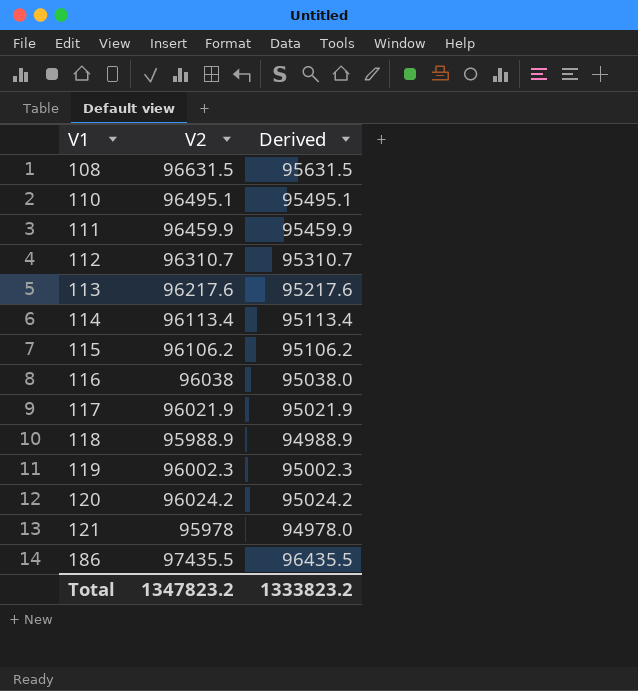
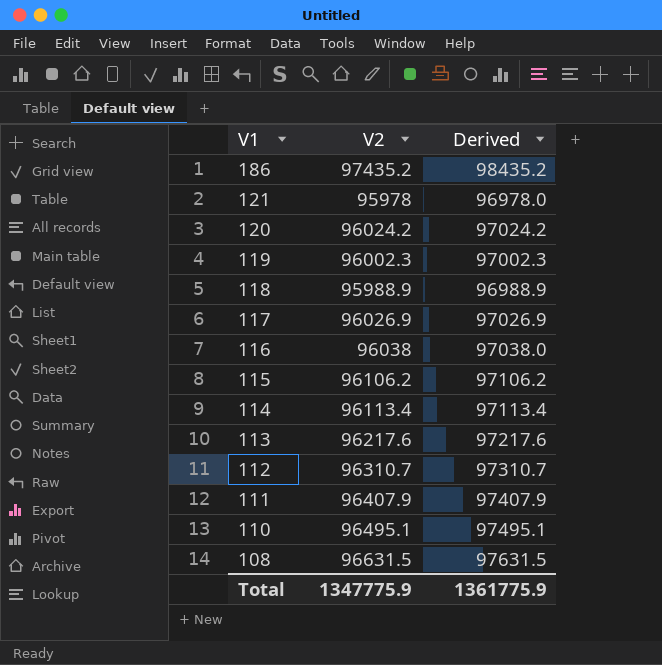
row order: V1 ascending -> V1 descending
column Derived | formula: [V2] - 1000 -> [V2] + 1000
186 | V2: 97435.5 -> 97435.2
117 | V2: 96021.9 -> 96026.9
111 | V2: 96459.9 -> 96407.9
Total | V2: 1347823.2 -> 1347775.9
Total | Derived: 1333823.2 -> 1361775.9

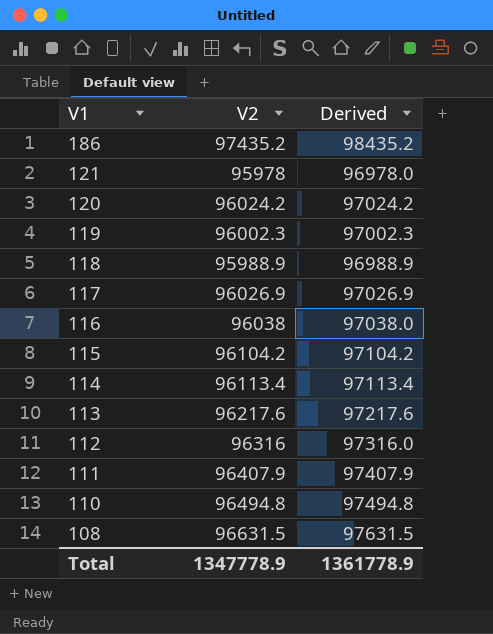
115 | V2: 96106.2 -> 96104.2
115 | Derived: 97106.2 -> 97104.2
112 | V2: 96310.7 -> 96316
112 | Derived: 97310.7 -> 97316.0
110 | V2: 96495.1 -> 96494.8
110 | Derived: 97495.1 -> 97494.8
Total | V2: 1347775.9 -> 1347778.9
Total | Derived: 1361775.9 -> 1361778.9

